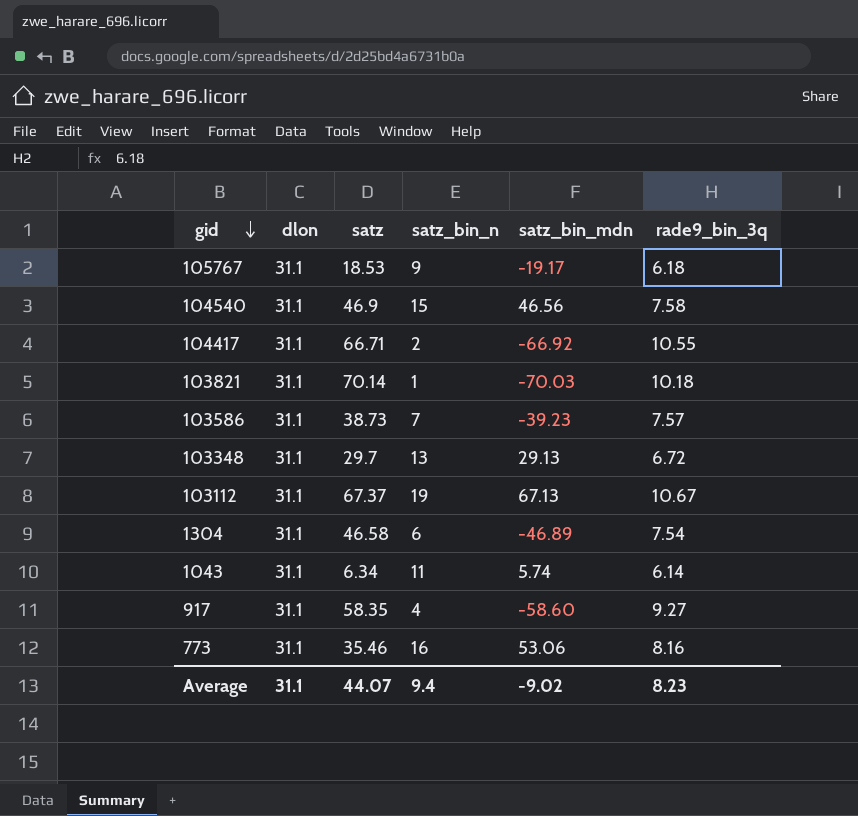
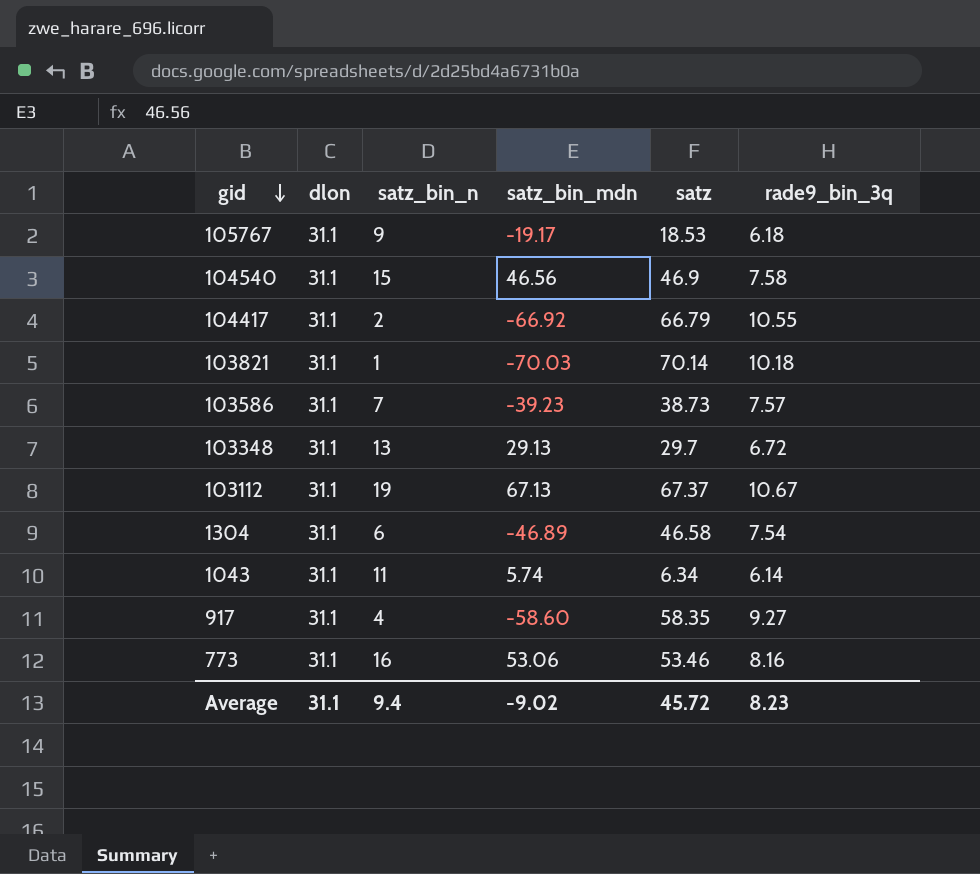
column satz | position: 3 -> 5
104417 | satz: 66.71 -> 66.79
773 | satz: 35.46 -> 53.46
Average | satz: 44.07 -> 45.72

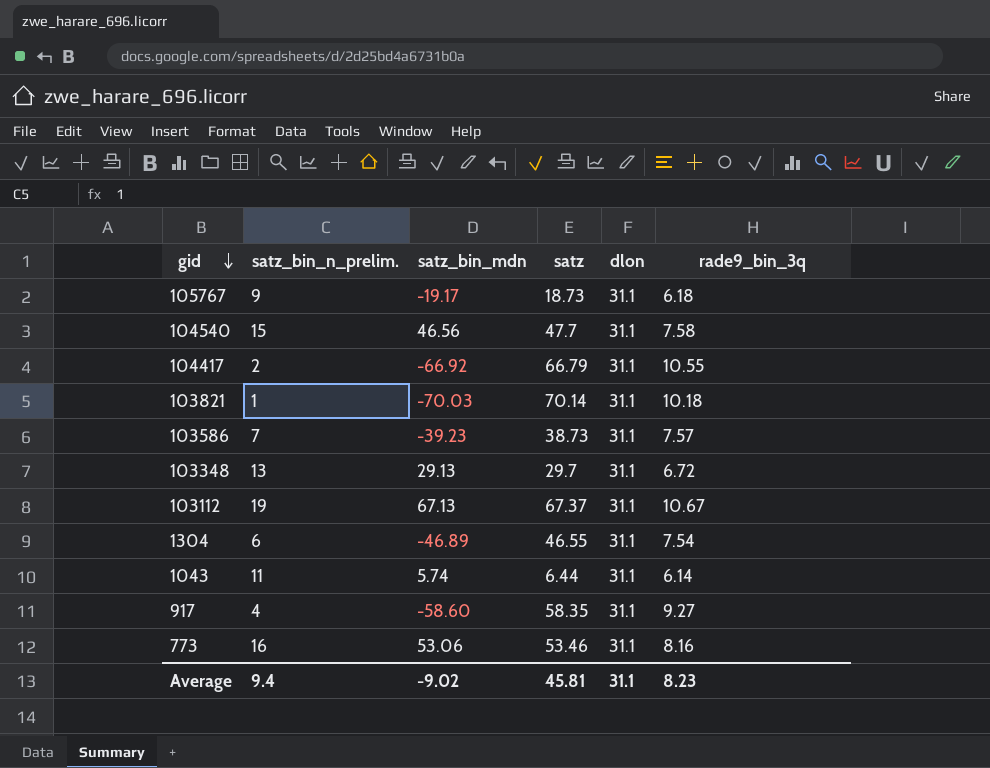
column name: satz_bin_n -> satz_bin_n_prelim.
column dlon | position: 2 -> 5
105767 | satz: 18.53 -> 18.73
104540 | satz: 46.9 -> 47.7
1304 | satz: 46.58 -> 46.55
1043 | satz: 6.34 -> 6.44
Average | satz: 45.72 -> 45.81

